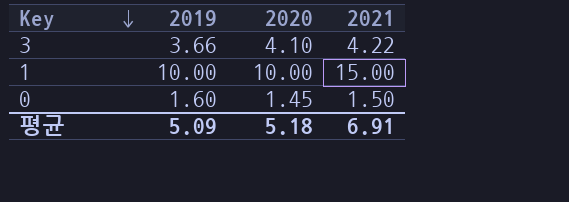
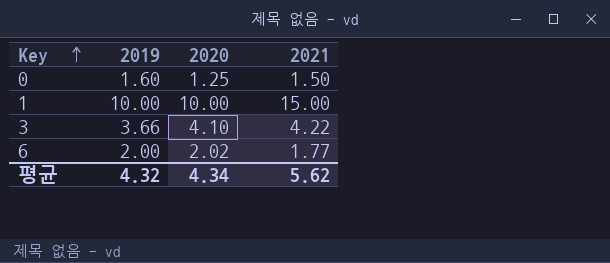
row order: Key descending -> Key ascending
0 | 2020: 1.45 -> 1.25
row 6: none -> 2.00 | 2.02 | 1.77
평균 | 2019: 5.09 -> 4.32
평균 | 2020: 5.18 -> 4.34
평균 | 2021: 6.91 -> 5.62

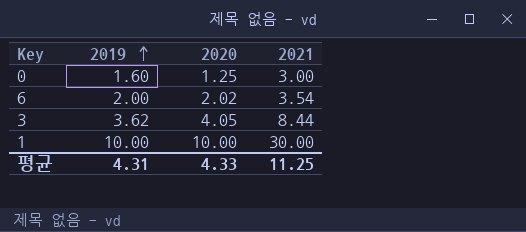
row order: Key ascending -> 2019 ascending
0 | 2021: 1.50 -> 3.00
6 | 2021: 1.77 -> 3.54
3 | 2019: 3.66 -> 3.62
3 | 2020: 4.10 -> 4.05
3 | 2021: 4.22 -> 8.44
1 | 2021: 15.00 -> 30.00
평균 | 2019: 4.32 -> 4.31
평균 | 2020: 4.34 -> 4.33
평균 | 2021: 5.62 -> 11.25

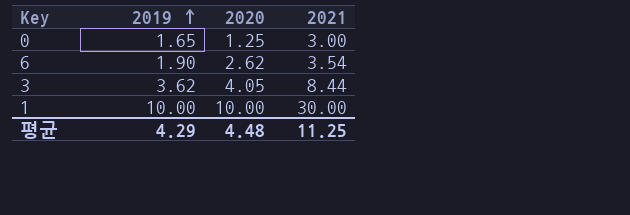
0 | 2019: 1.60 -> 1.65
6 | 2019: 2.00 -> 1.90
6 | 2020: 2.02 -> 2.62
평균 | 2019: 4.31 -> 4.29
평균 | 2020: 4.33 -> 4.48

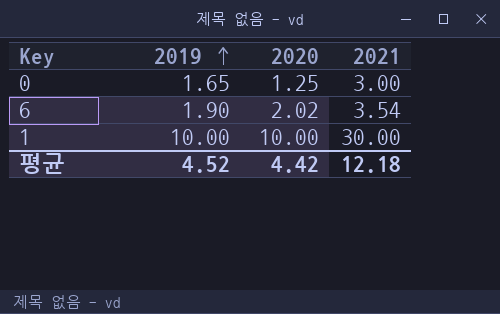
row 3: 3.62 | 4.05 | 8.44 -> none
6 | 2020: 2.62 -> 2.02
평균 | 2019: 4.29 -> 4.52
평균 | 2020: 4.48 -> 4.42
평균 | 2021: 11.25 -> 12.18

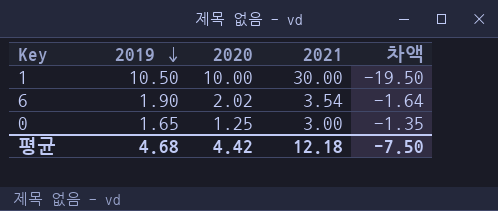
row order: 2019 ascending -> 2019 descending
column 차액 | formula: none -> [2019] - [2021]
1 | 2019: 10.00 -> 10.50
평균 | 2019: 4.52 -> 4.68

